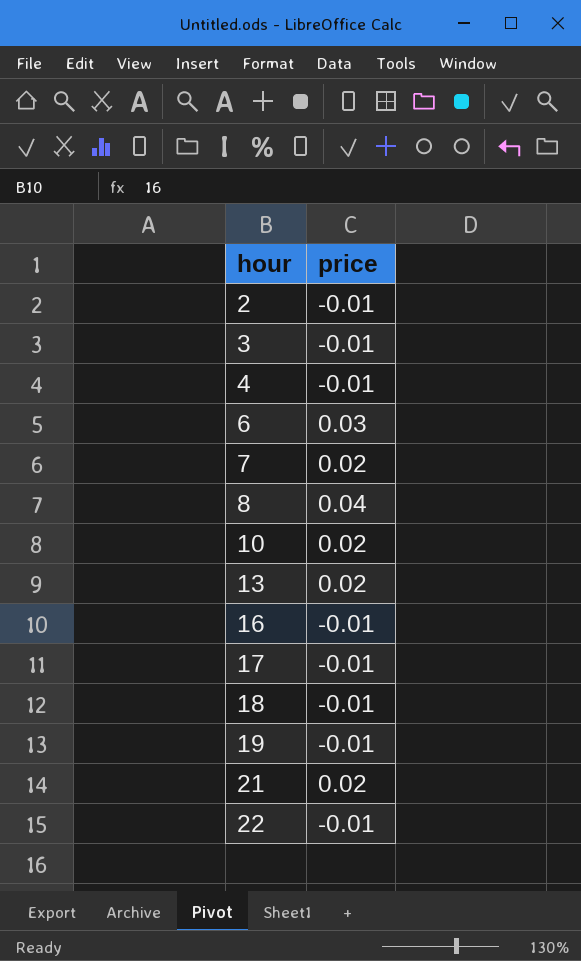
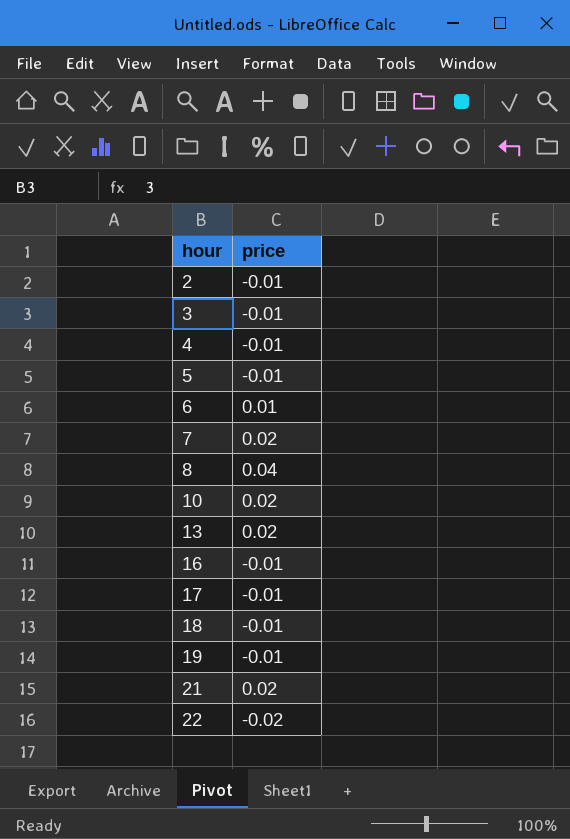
row 5: none -> -0.01
6 | price: 0.03 -> 0.01
22 | price: -0.01 -> -0.02

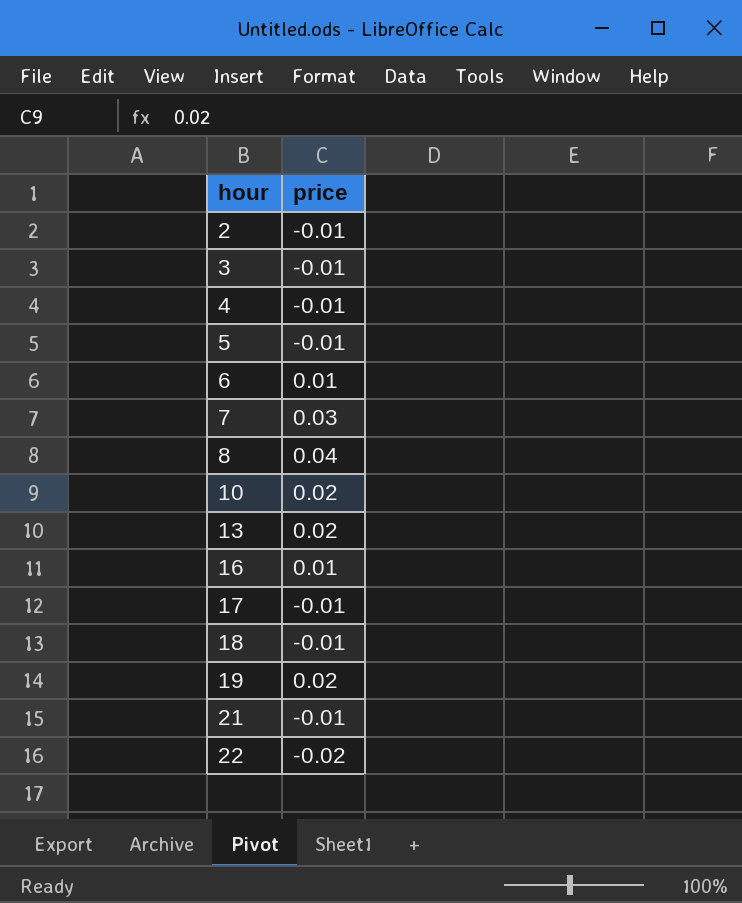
7 | price: 0.02 -> 0.03
16 | price: -0.01 -> 0.01
19 | price: -0.01 -> 0.02
21 | price: 0.02 -> -0.01

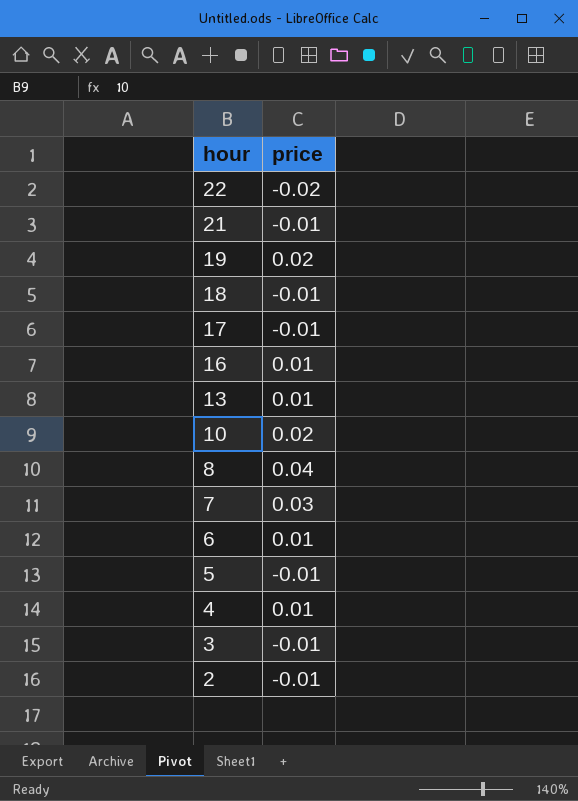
row order: hour ascending -> hour descending
13 | price: 0.02 -> 0.01
4 | price: -0.01 -> 0.01

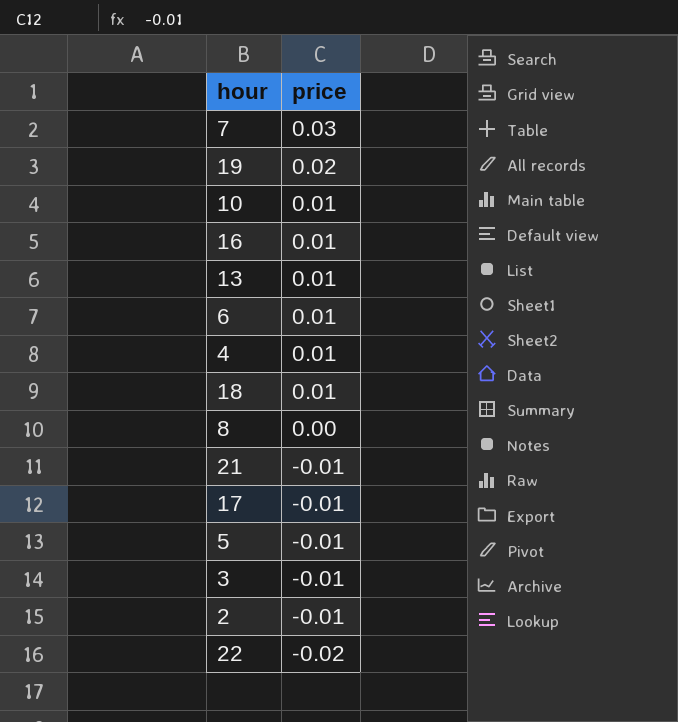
row order: hour descending -> price descending
10 | price: 0.02 -> 0.01
18 | price: -0.01 -> 0.01
8 | price: 0.04 -> 0.00

